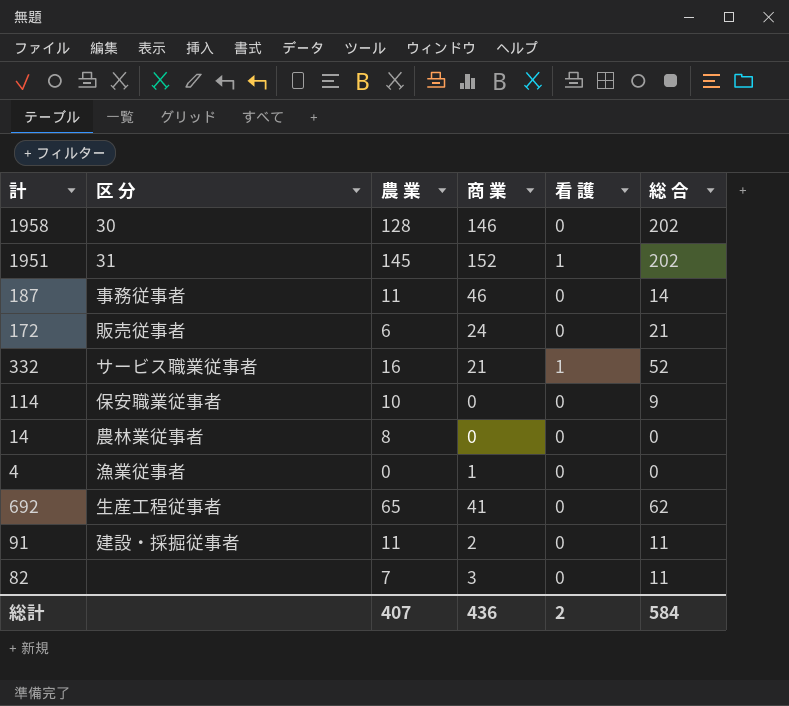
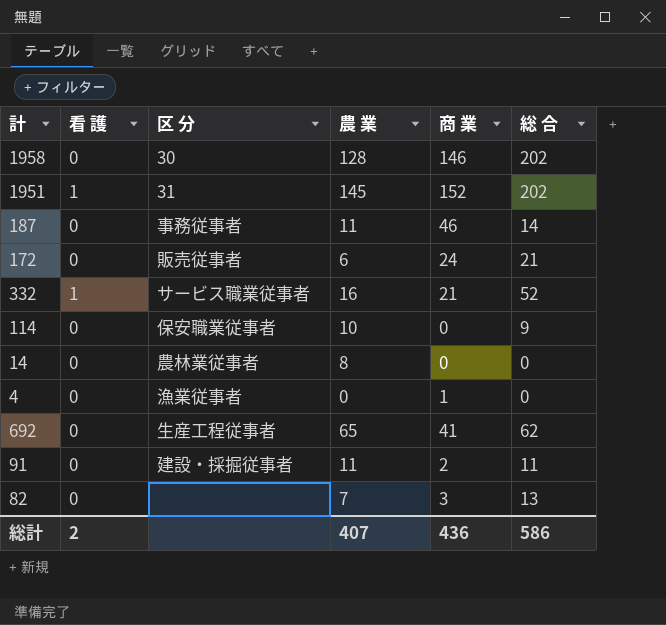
column 看 護 | position: 5 -> 2
82 | 総 合: 11 -> 13
総計 | 総 合: 584 -> 586

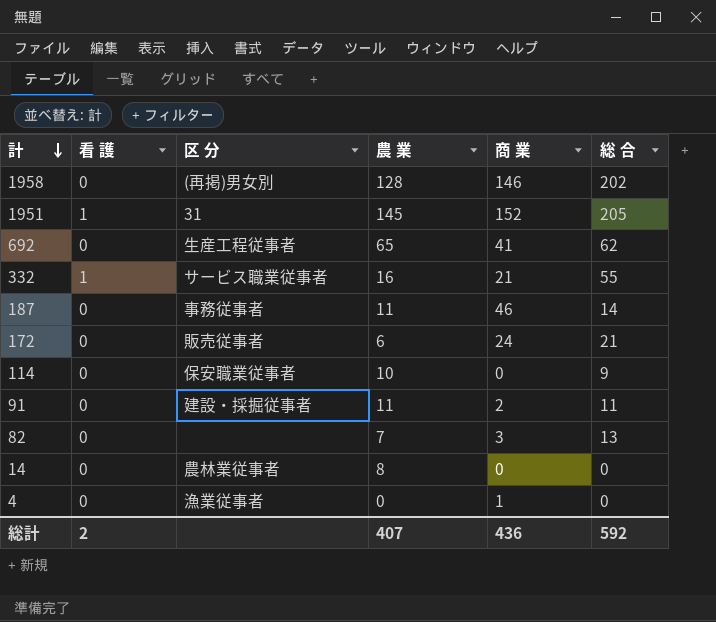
row order: none -> 計 descending
1958 | 区 分: 30 -> (再掲)男女別
1951 | 総 合: 202 -> 205
332 | 総 合: 52 -> 55
総計 | 総 合: 586 -> 592

